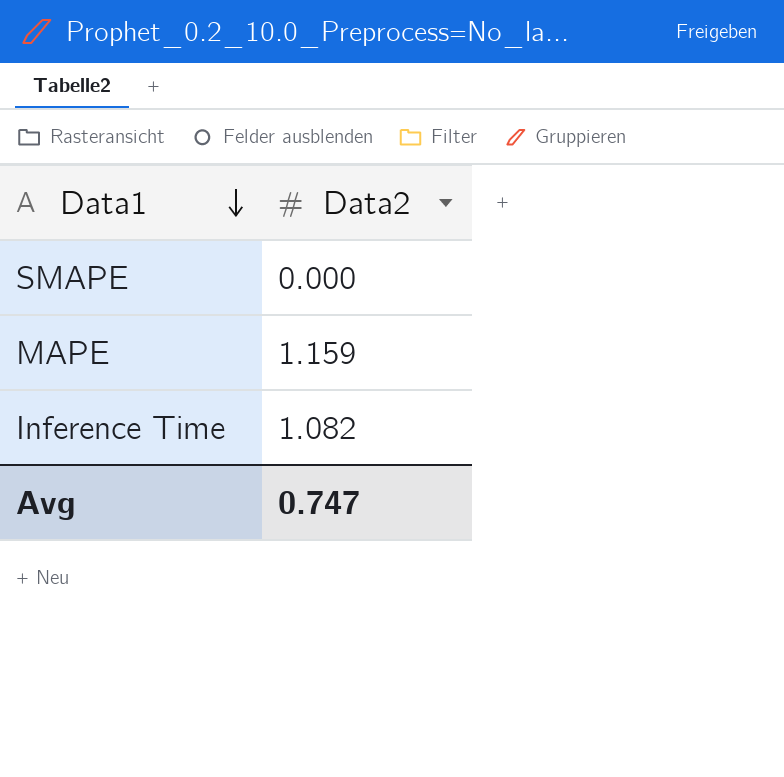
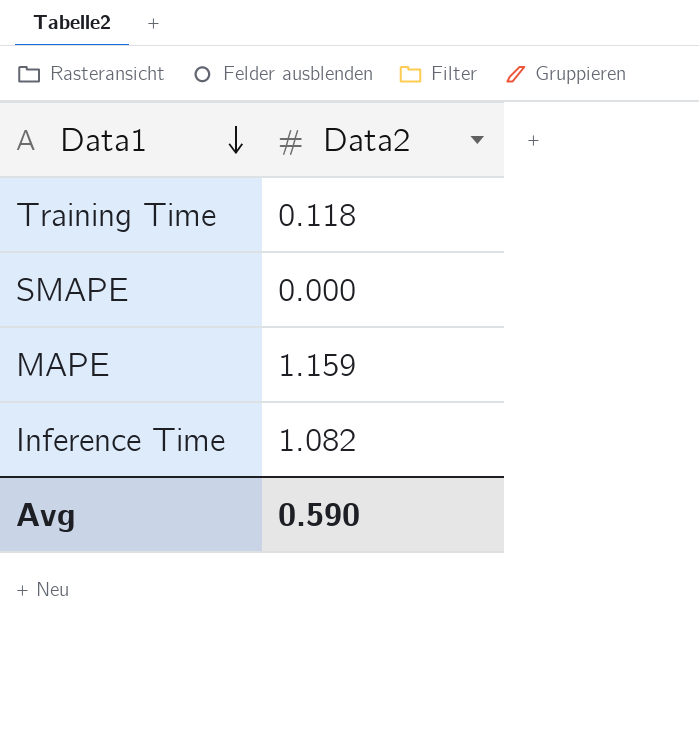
row Training Time: none -> 0.118
Avg | Data2: 0.747 -> 0.590

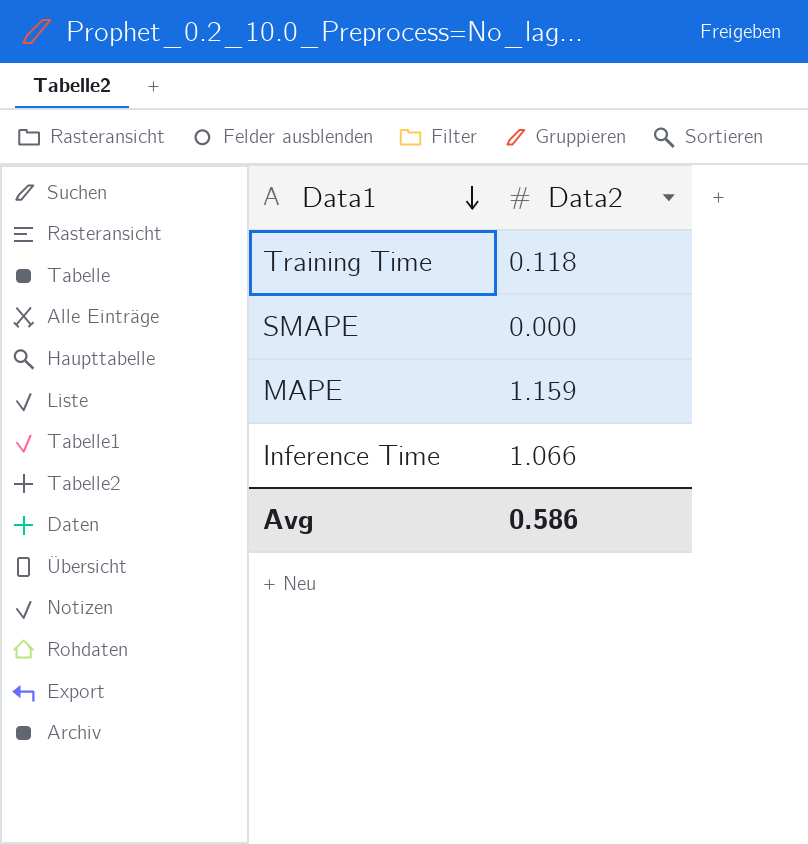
Inference Time | Data2: 1.082 -> 1.066
Avg | Data2: 0.590 -> 0.586

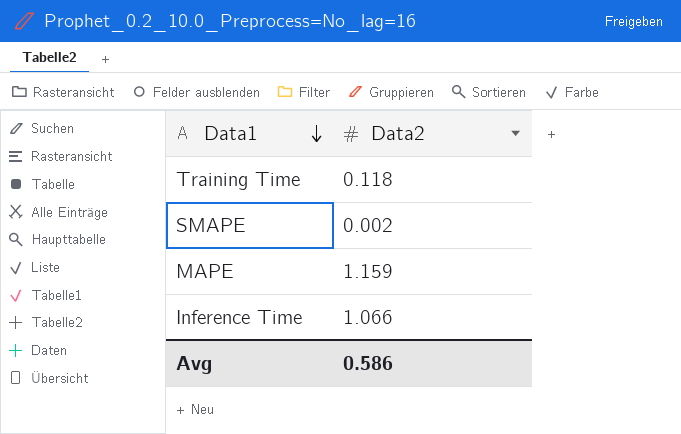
SMAPE | Data2: 0.000 -> 0.002

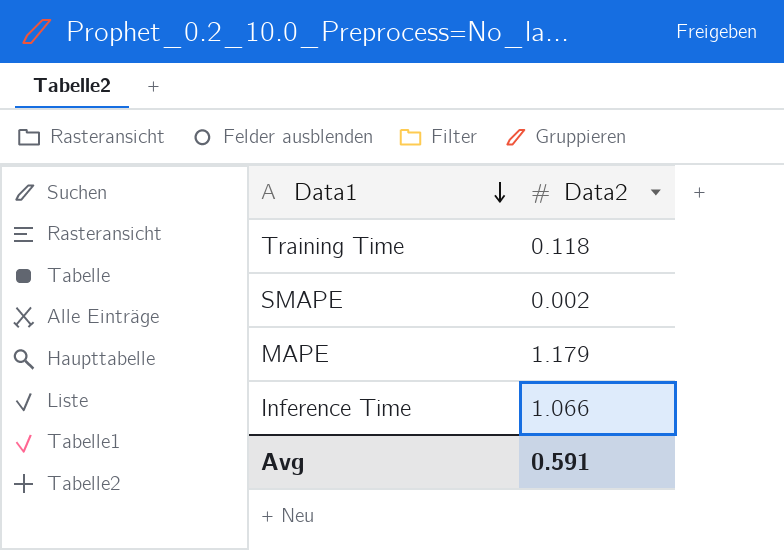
MAPE | Data2: 1.159 -> 1.179
Avg | Data2: 0.586 -> 0.591

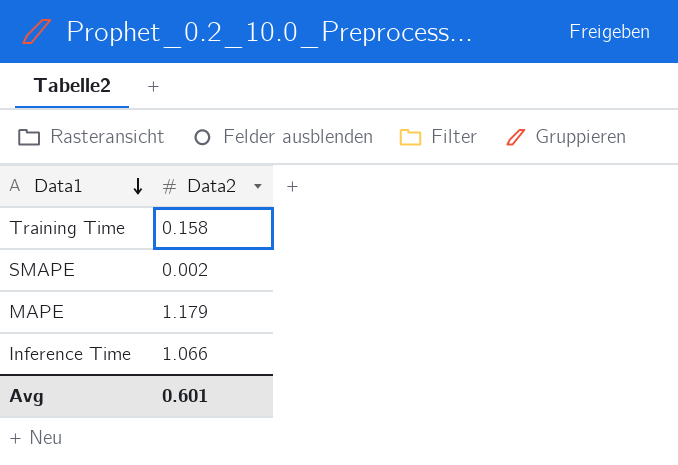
Training Time | Data2: 0.118 -> 0.158
Avg | Data2: 0.591 -> 0.601

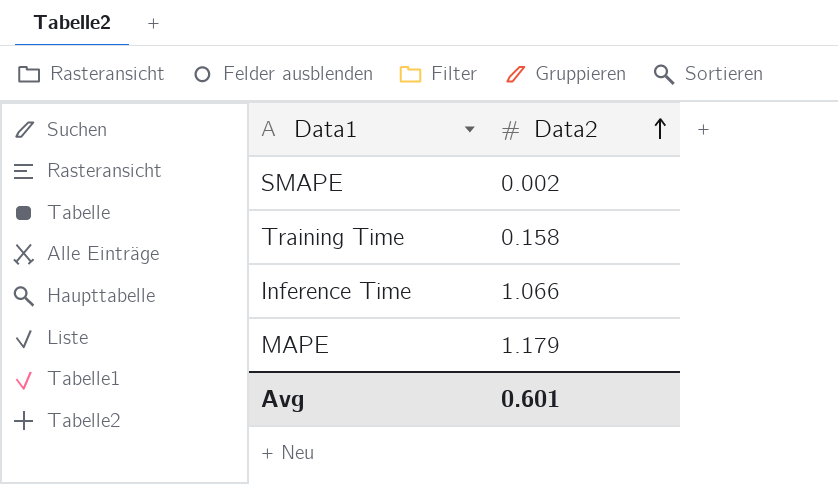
row order: Data1 descending -> Data2 ascending

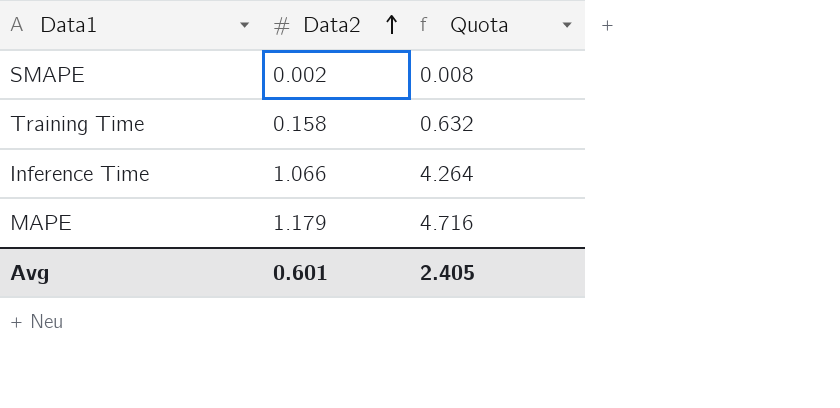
column Quota | formula: none -> [Data2] * 4

